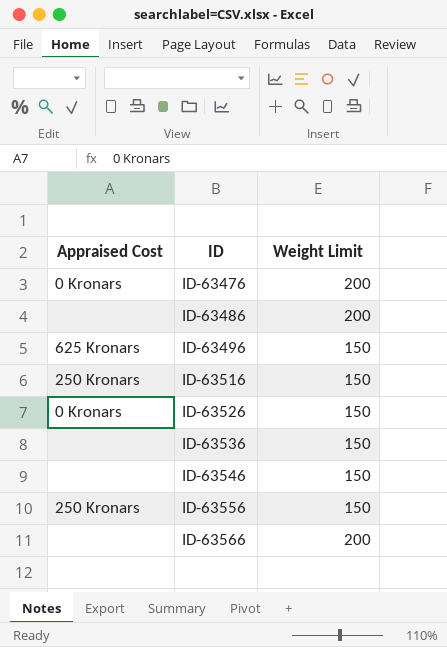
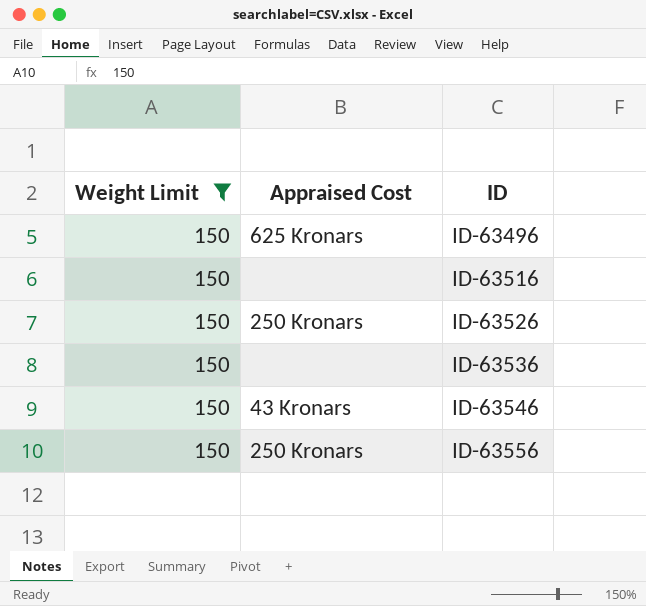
filter: none -> Weight Limit = 150
column Weight Limit | position: 3 -> 1
ID-63516 | Appraised Cost: 250 Kronars -> none
ID-63526 | Appraised Cost: 0 Kronars -> 250 Kronars
ID-63546 | Appraised Cost: none -> 43 Kronars

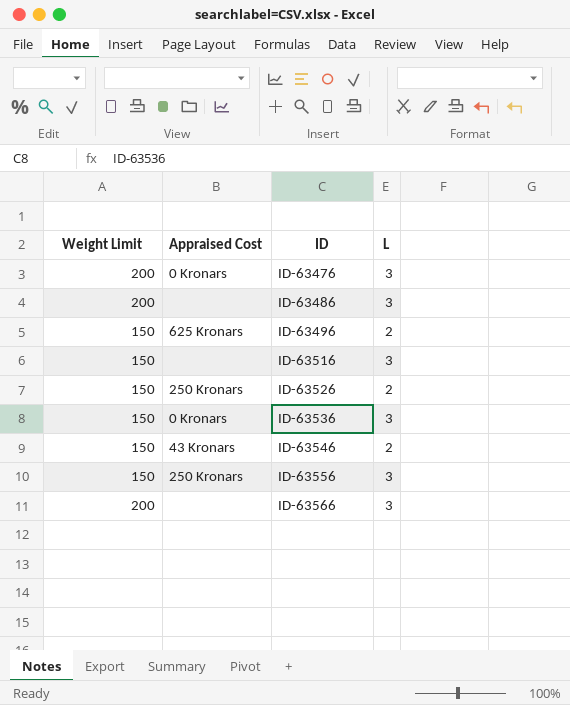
filter: Weight Limit = 150 -> none
column L | position: none -> 4
ID-63536 | Appraised Cost: none -> 0 Kronars

